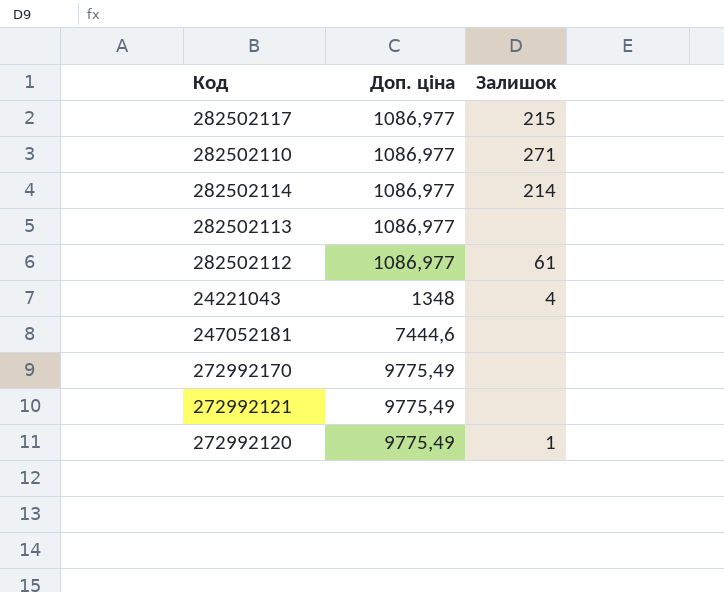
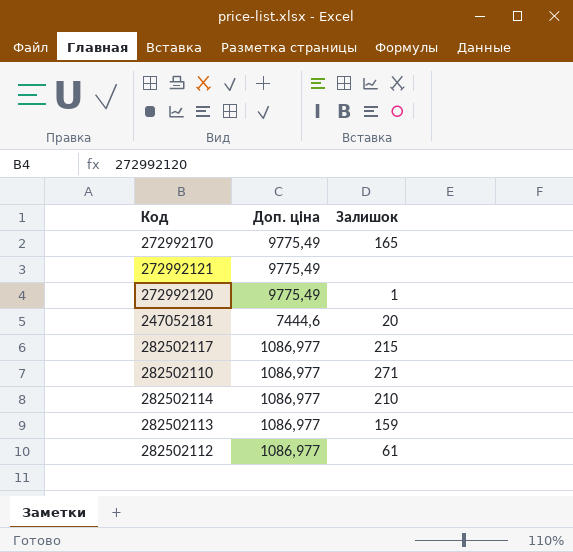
row order: Доп. ціна ascending -> Доп. ціна descending
row 24221043: 1348 | 4 -> none
272992170 | Залишок: none -> 165
247052181 | Залишок: none -> 20
282502114 | Залишок: 214 -> 210
282502113 | Залишок: none -> 159

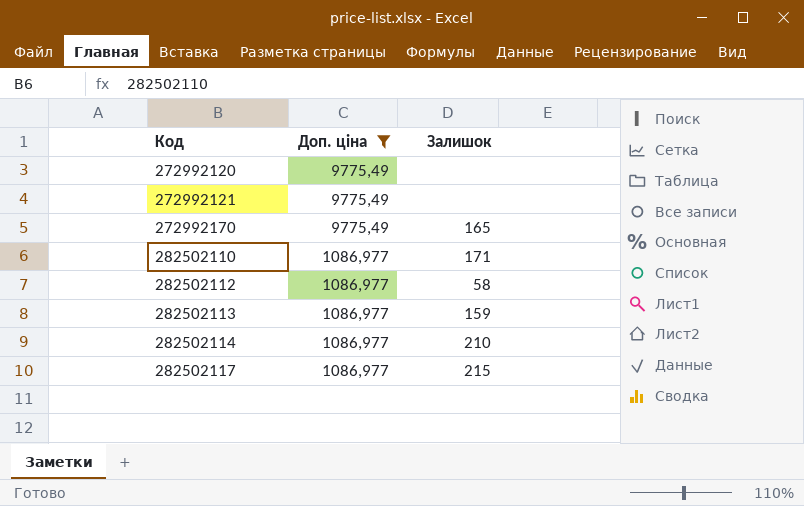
filter: none -> Доп. ціна != 7444,6
row order: Доп. ціна descending -> Код ascending
272992120 | Залишок: 1 -> none
282502110 | Залишок: 271 -> 171
282502112 | Залишок: 61 -> 58

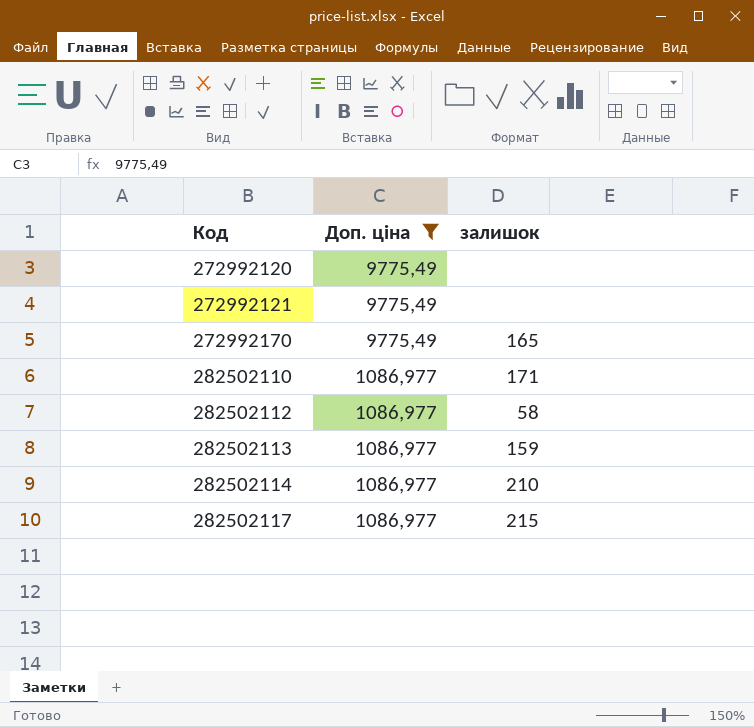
column name: Залишок -> залишок

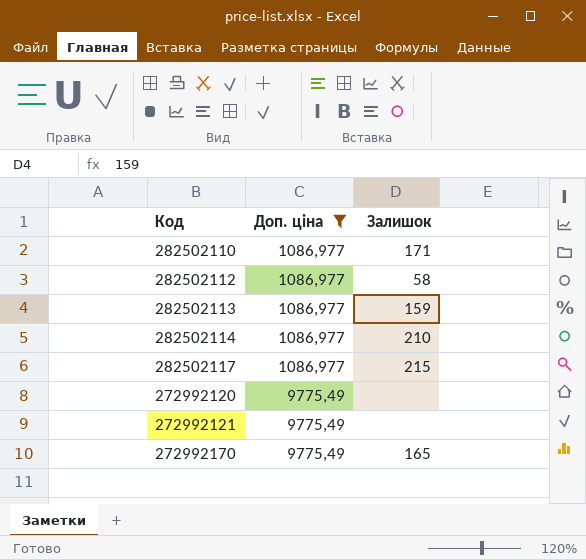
row order: Код ascending -> Доп. ціна ascending
column name: залишок -> Залишок

